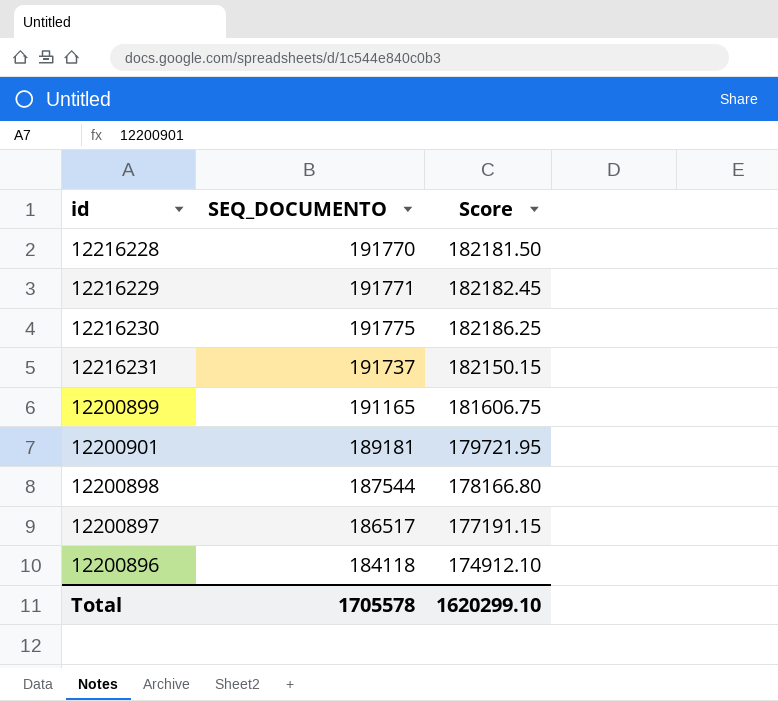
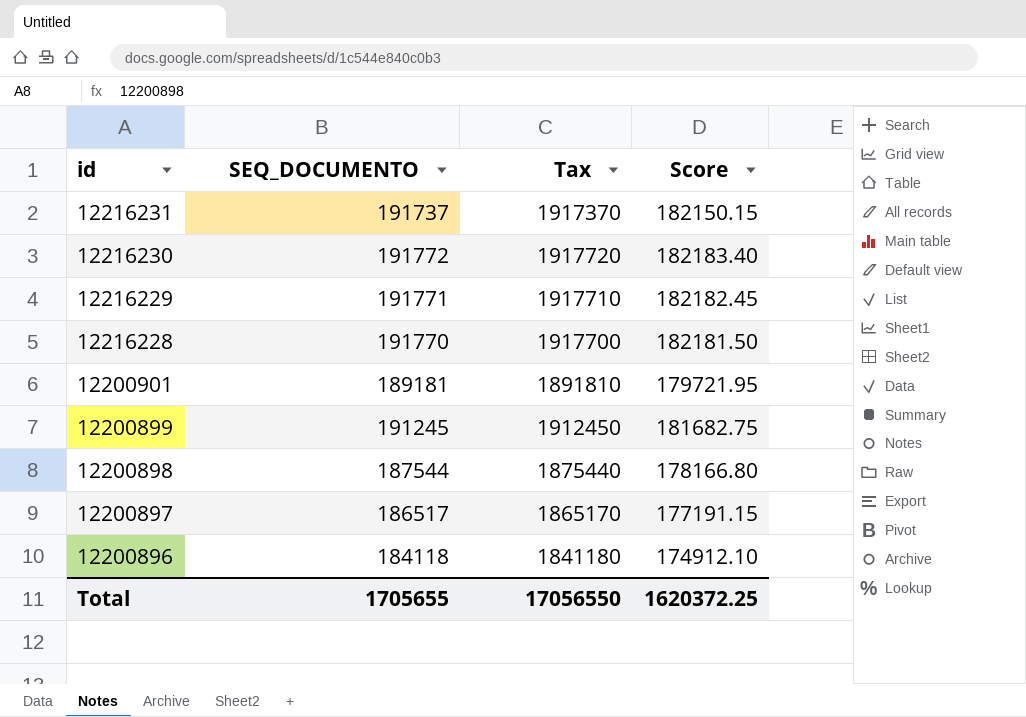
row order: none -> id descending
column Tax | formula: none -> [SEQ_DOCUMENTO] * 10
12216230 | SEQ_DOCUMENTO: 191775 -> 191772
12216230 | Score: 182186.25 -> 182183.40
12200899 | SEQ_DOCUMENTO: 191165 -> 191245
12200899 | Score: 181606.75 -> 181682.75
Total | SEQ_DOCUMENTO: 1705578 -> 1705655
Total | Score: 1620299.10 -> 1620372.25

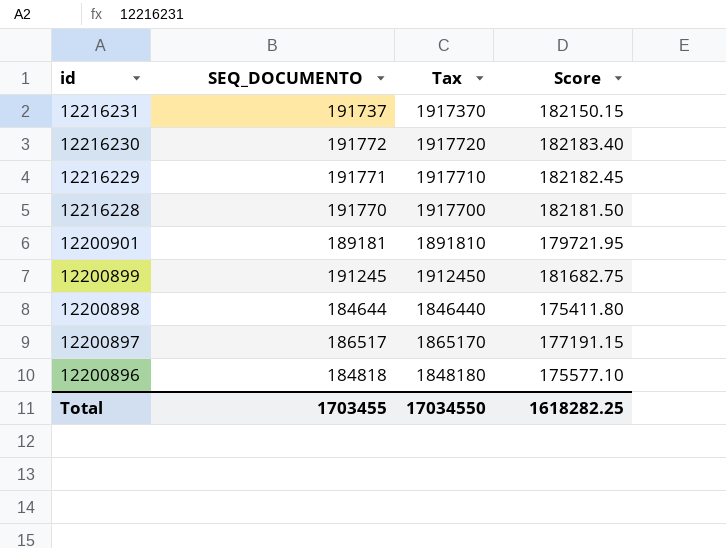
12200898 | SEQ_DOCUMENTO: 187544 -> 184644
12200898 | Tax: 1875440 -> 1846440
12200898 | Score: 178166.80 -> 175411.80
12200896 | SEQ_DOCUMENTO: 184118 -> 184818
12200896 | Tax: 1841180 -> 1848180
12200896 | Score: 174912.10 -> 175577.10
Total | SEQ_DOCUMENTO: 1705655 -> 1703455
Total | Tax: 17056550 -> 17034550
Total | Score: 1620372.25 -> 1618282.25

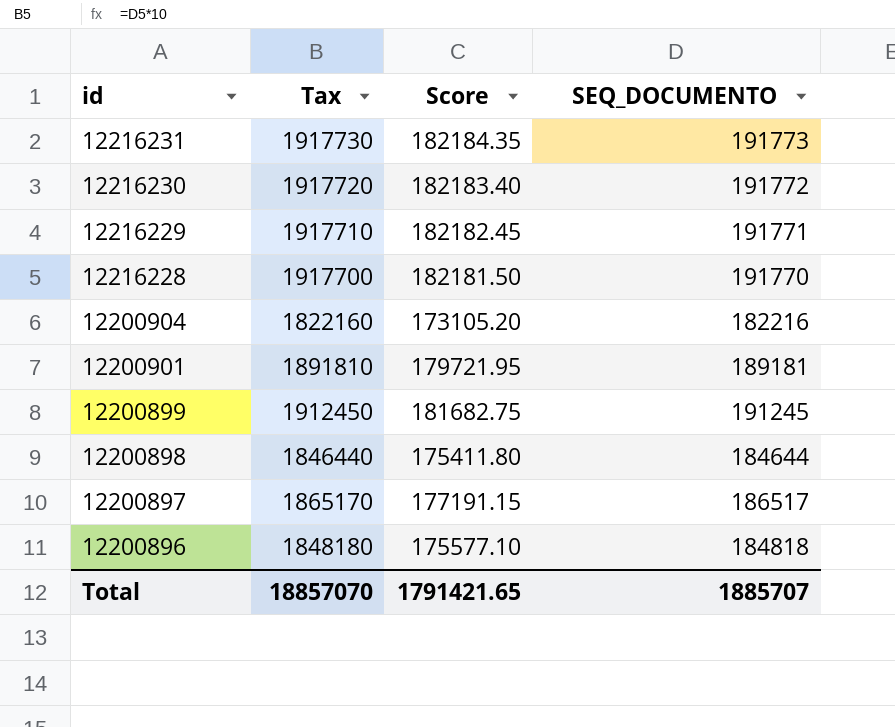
column SEQ_DOCUMENTO | position: 2 -> 4
12216231 | Tax: 1917370 -> 1917730
12216231 | Score: 182150.15 -> 182184.35
12216231 | SEQ_DOCUMENTO: 191737 -> 191773
row 12200904: none -> 1822160 | 173105.20 | 182216
Total | Tax: 17034550 -> 18857070
Total | Score: 1618282.25 -> 1791421.65
Total | SEQ_DOCUMENTO: 1703455 -> 1885707

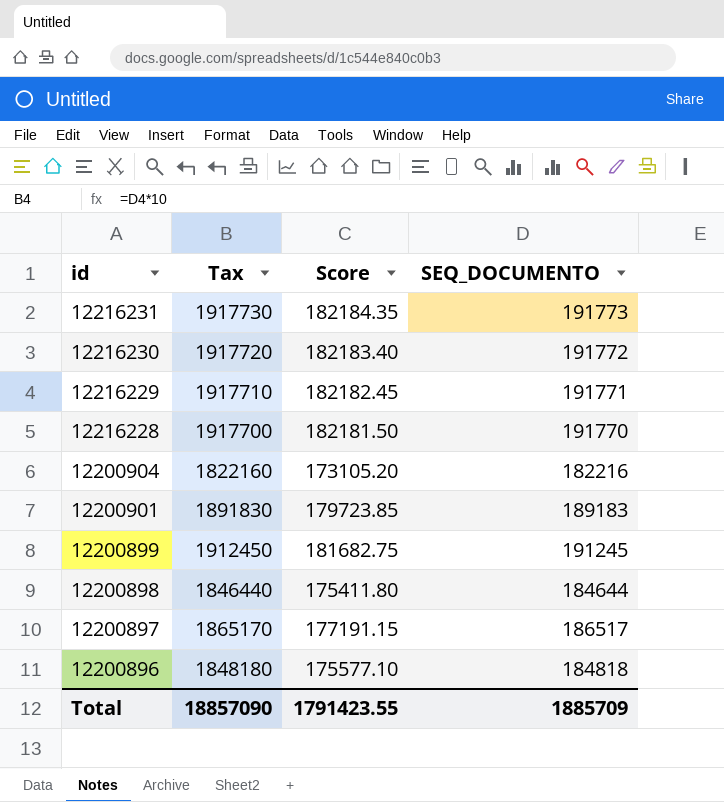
12200901 | Tax: 1891810 -> 1891830
12200901 | Score: 179721.95 -> 179723.85
12200901 | SEQ_DOCUMENTO: 189181 -> 189183
Total | Tax: 18857070 -> 18857090
Total | Score: 1791421.65 -> 1791423.55
Total | SEQ_DOCUMENTO: 1885707 -> 1885709

